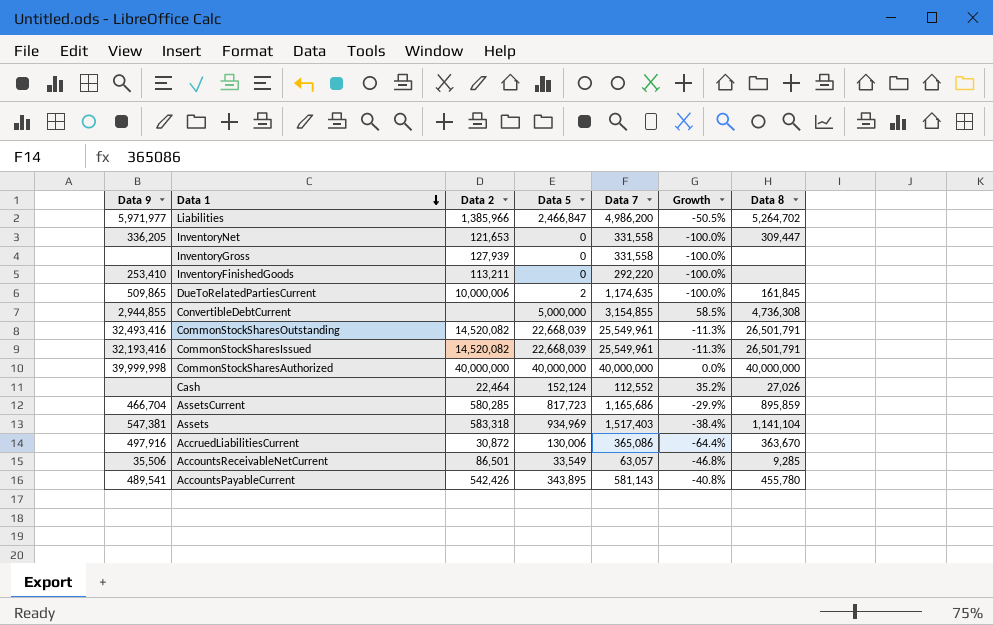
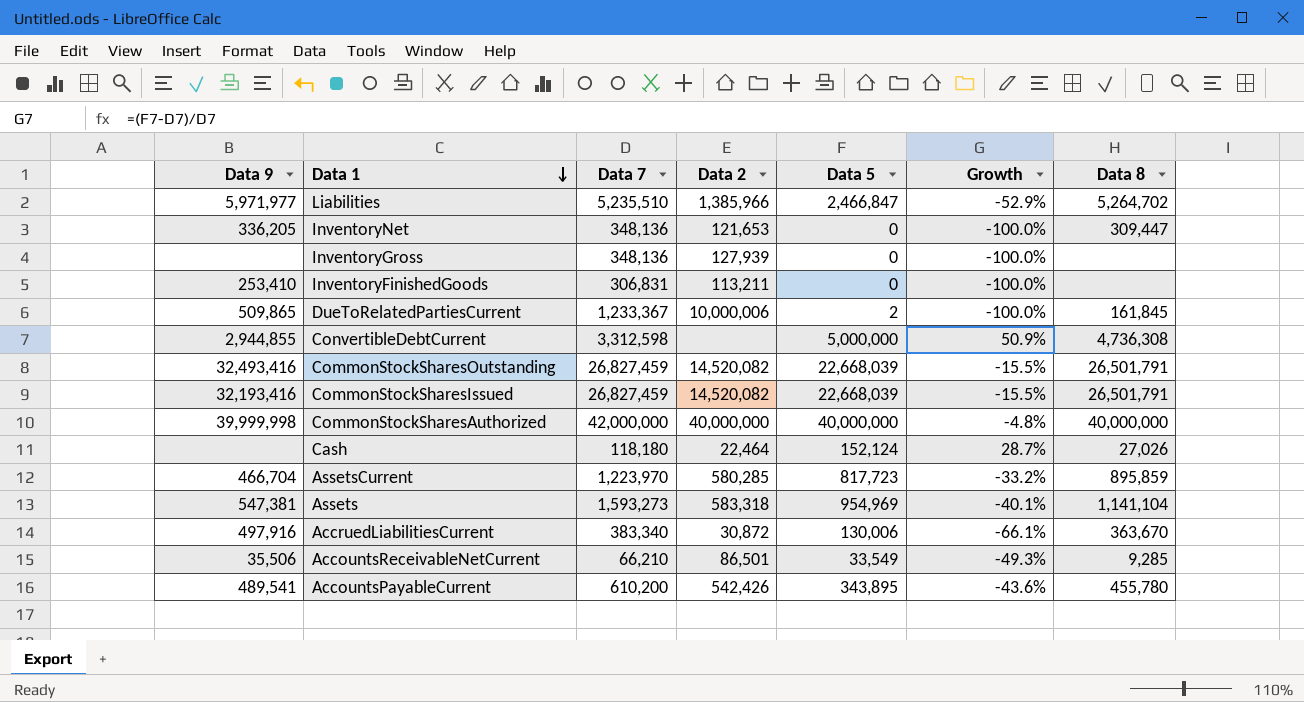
column Data 7 | position: 5 -> 3
Liabilities | Data 7: 4,986,200 -> 5,235,510
Liabilities | Growth: -50.5% -> -52.9%
InventoryNet | Data 7: 331,558 -> 348,136
InventoryGross | Data 7: 331,558 -> 348,136
InventoryFinishedGoods | Data 7: 292,220 -> 306,831
DueToRelatedPartiesCurrent | Data 7: 1,174,635 -> 1,233,367
ConvertibleDebtCurrent | Data 7: 3,154,855 -> 3,312,598
ConvertibleDebtCurrent | Growth: 58.5% -> 50.9%
CommonStockSharesOutstanding | Data 7: 25,549,961 -> 26,827,459
CommonStockSharesOutstanding | Growth: -11.3% -> -15.5%
CommonStockSharesIssued | Data 7: 25,549,961 -> 26,827,459
CommonStockSharesIssued | Growth: -11.3% -> -15.5%
CommonStockSharesAuthorized | Data 7: 40,000,000 -> 42,000,000
CommonStockSharesAuthorized | Growth: 0.0% -> -4.8%
Cash | Data 7: 112,552 -> 118,180
Cash | Growth: 35.2% -> 28.7%
AssetsCurrent | Data 7: 1,165,686 -> 1,223,970
AssetsCurrent | Growth: -29.9% -> -33.2%
Assets | Data 7: 1,517,403 -> 1,593,273
Assets | Data 5: 934,969 -> 954,969
Assets | Growth: -38.4% -> -40.1%
AccruedLiabilitiesCurrent | Data 7: 365,086 -> 383,340
AccruedLiabilitiesCurrent | Growth: -64.4% -> -66.1%
AccountsReceivableNetCurrent | Data 7: 63,057 -> 66,210
AccountsReceivableNetCurrent | Growth: -46.8% -> -49.3%
AccountsPayableCurrent | Data 7: 581,143 -> 610,200
AccountsPayableCurrent | Growth: -40.8% -> -43.6%

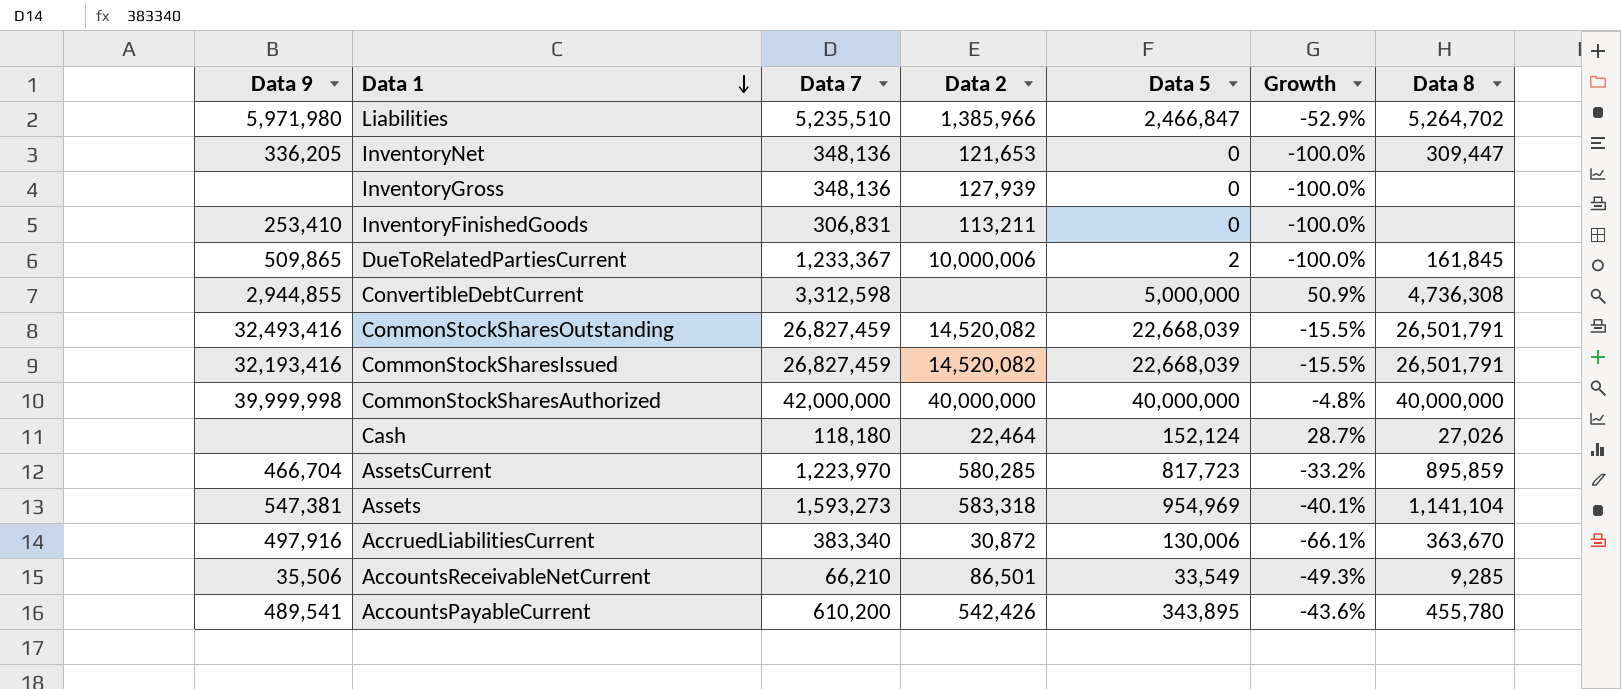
Liabilities | Data 9: 5,971,977 -> 5,971,980

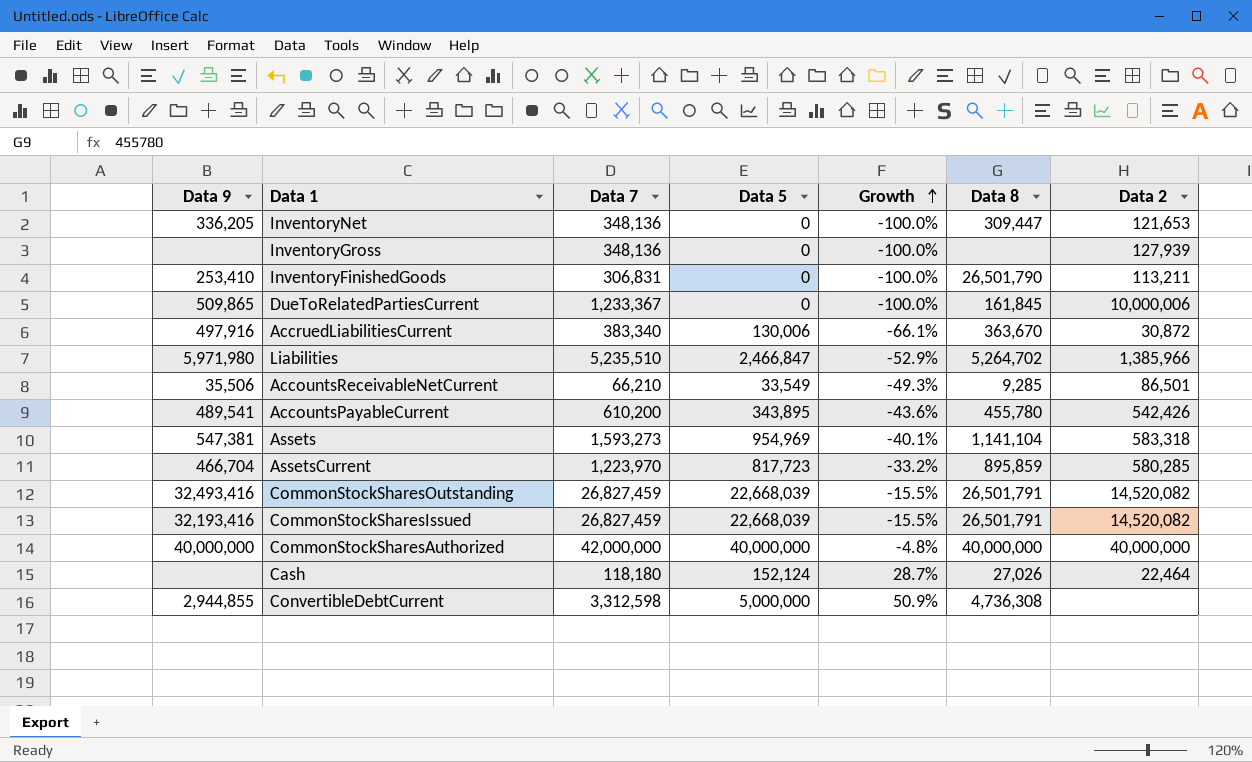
row order: Data 1 descending -> Growth ascending
column Data 2 | position: 4 -> 7
InventoryFinishedGoods | Data 8: none -> 26,501,790
DueToRelatedPartiesCurrent | Data 5: 2 -> 0
CommonStockSharesAuthorized | Data 9: 39,999,998 -> 40,000,000

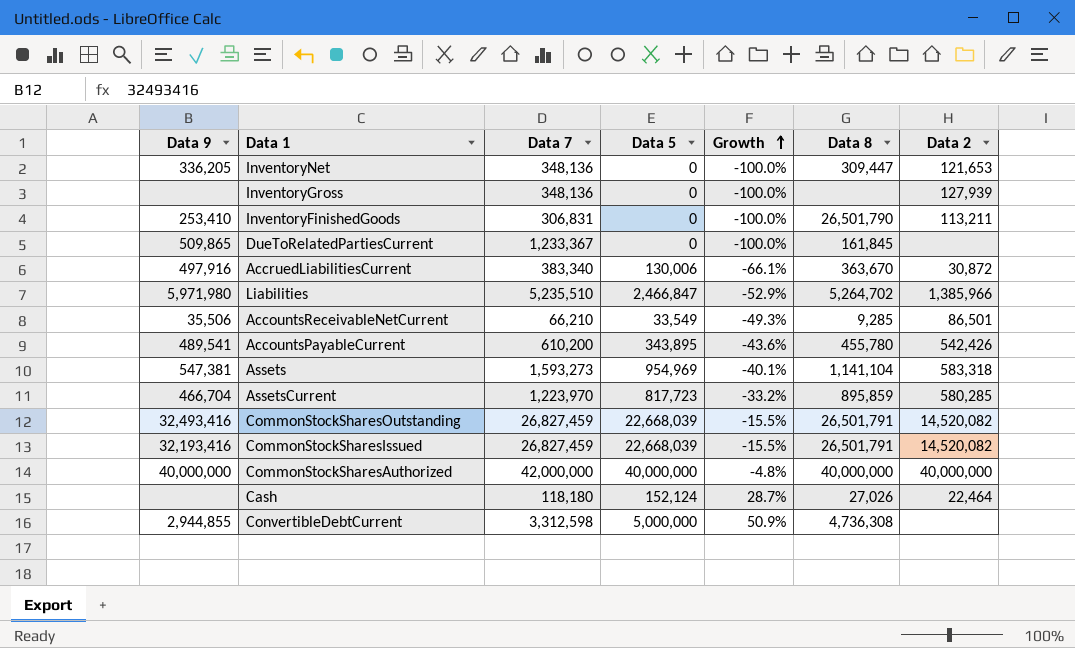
DueToRelatedPartiesCurrent | Data 2: 10,000,006 -> none

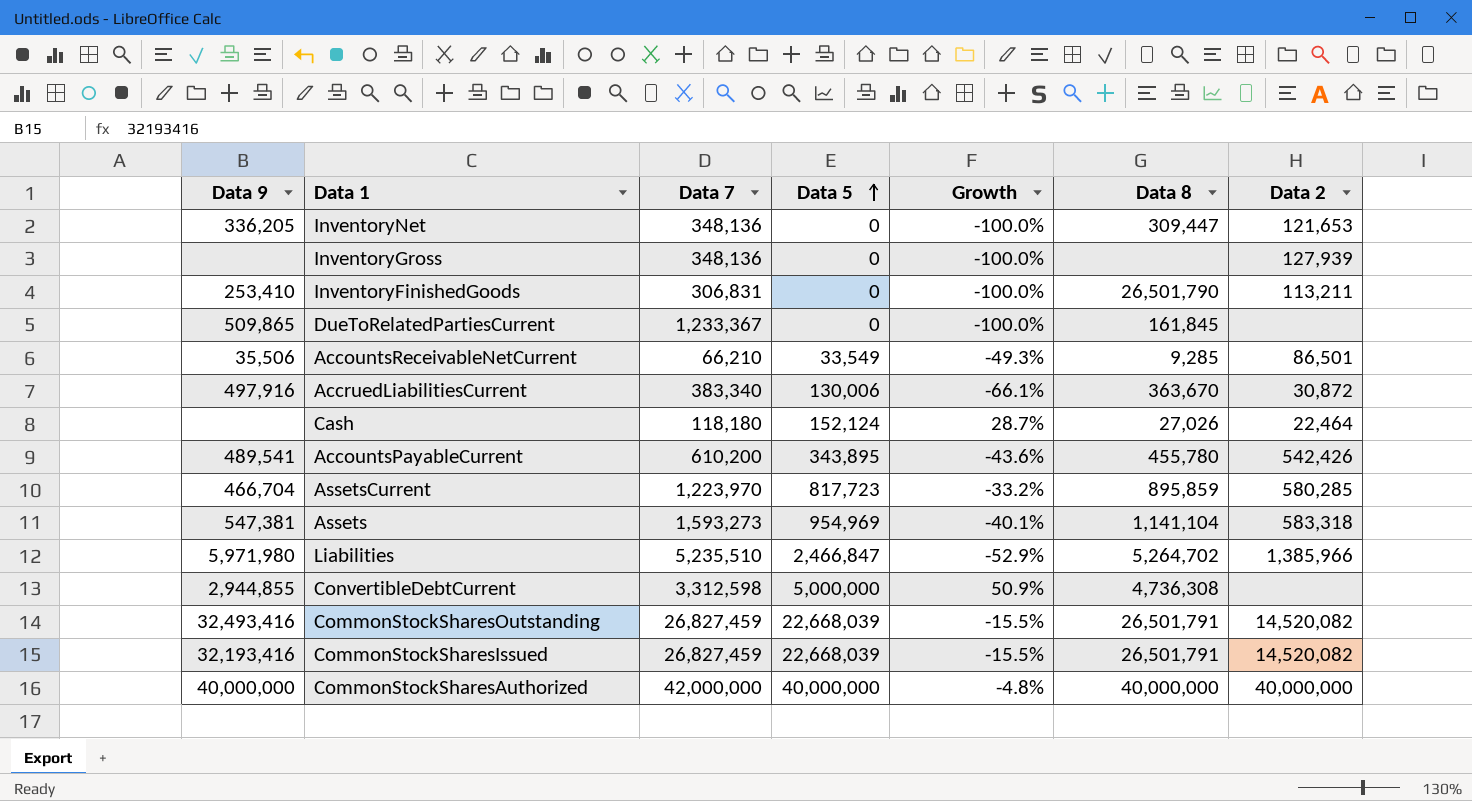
row order: Growth ascending -> Data 5 ascending

